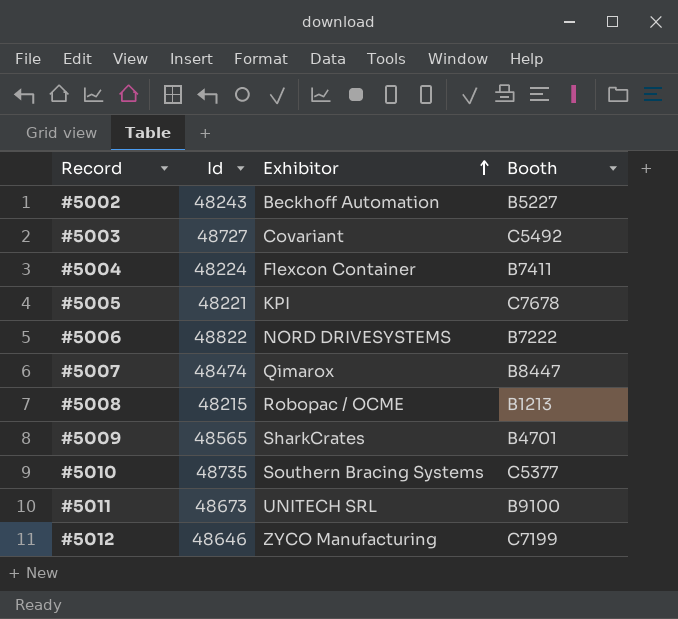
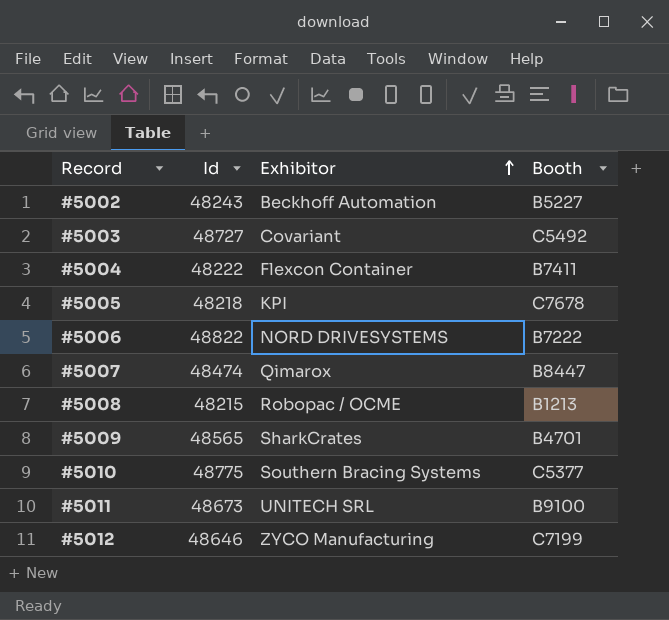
#5004 | Id: 48224 -> 48222
#5005 | Id: 48221 -> 48218
#5010 | Id: 48735 -> 48775

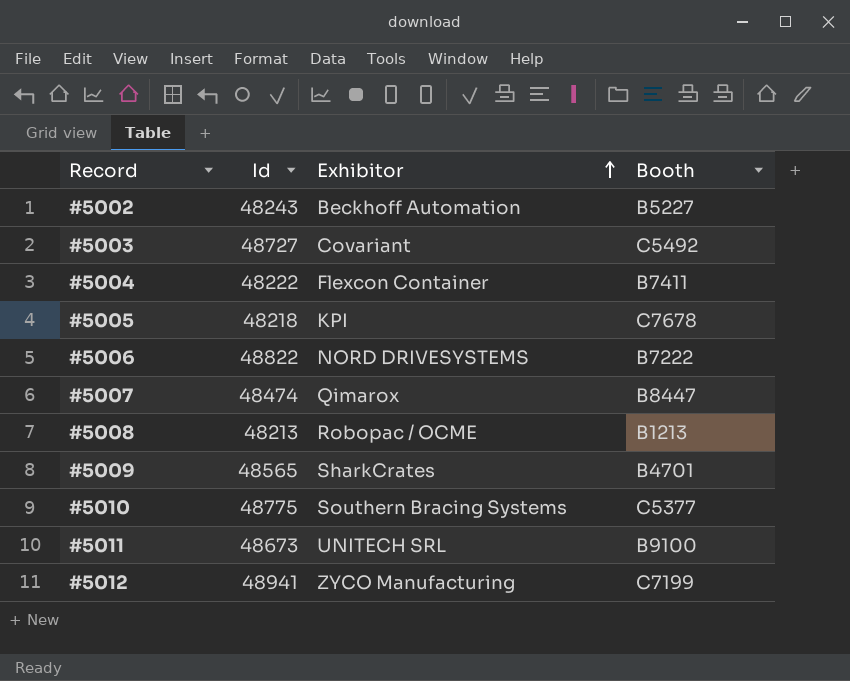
#5008 | Id: 48215 -> 48213
#5012 | Id: 48646 -> 48941

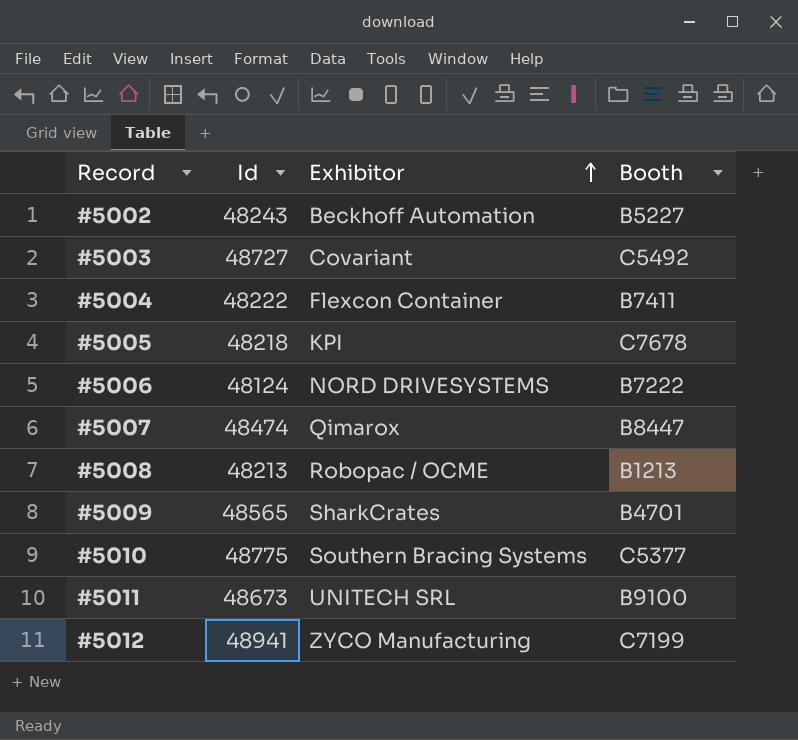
#5006 | Id: 48822 -> 48124

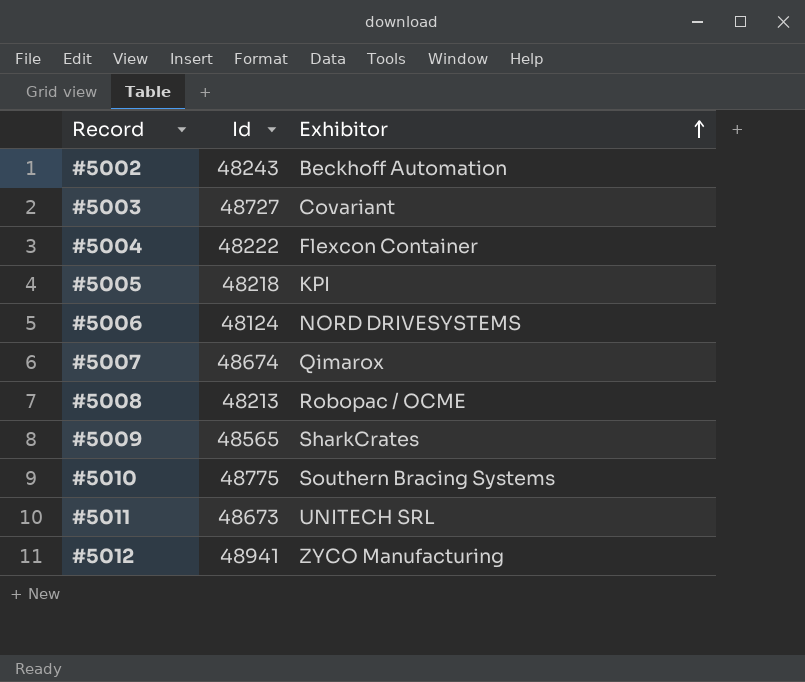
column Booth | position: 4 -> none
#5007 | Id: 48474 -> 48674

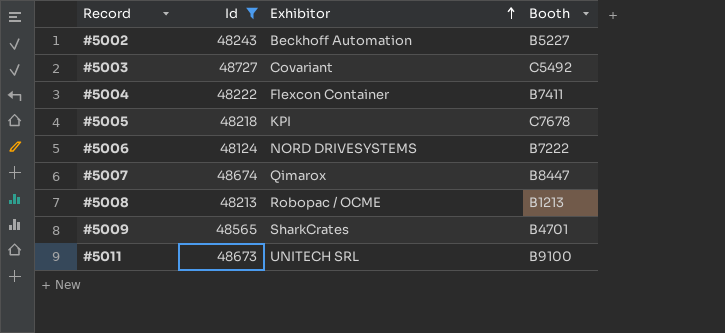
filter: none -> Id <= 48727
column Booth | position: none -> 4

